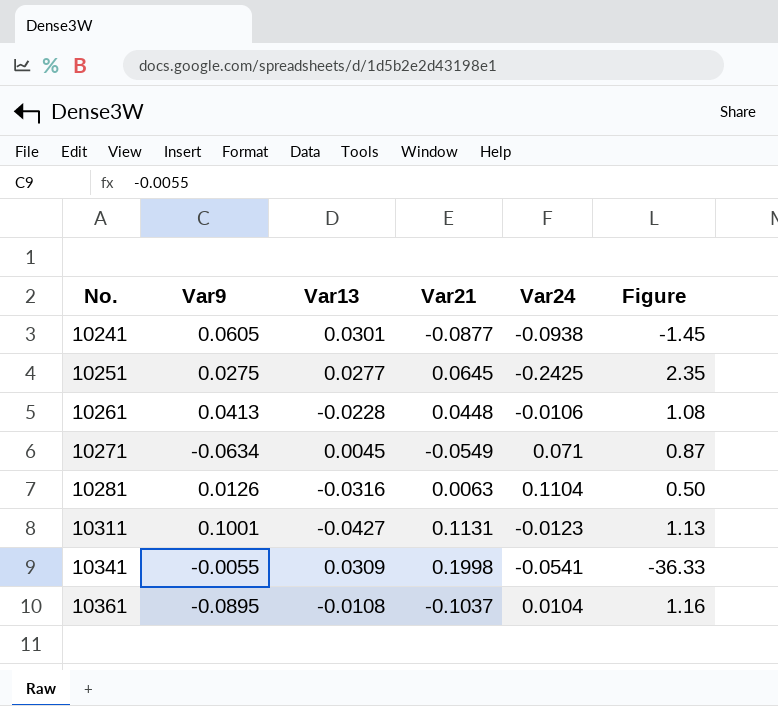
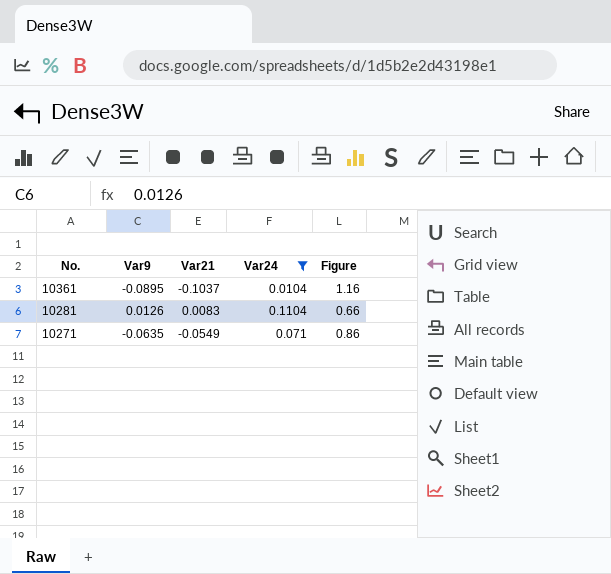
filter: none -> Var24 >= 0.0104
row order: No. ascending -> No. descending
column Var13 | position: 3 -> none
10281 | Var21: 0.0063 -> 0.0083
10281 | Figure: 0.50 -> 0.66
10271 | Var9: -0.0634 -> -0.0635
10271 | Figure: 0.87 -> 0.86

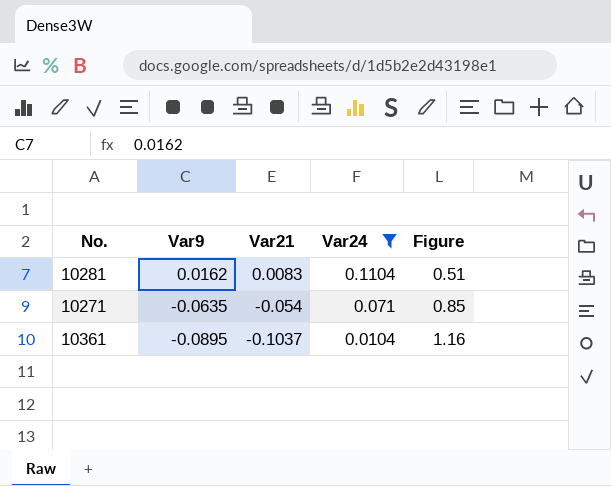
row order: No. descending -> Var9 descending
10281 | Var9: 0.0126 -> 0.0162
10281 | Figure: 0.66 -> 0.51
10271 | Var21: -0.0549 -> -0.054
10271 | Figure: 0.86 -> 0.85

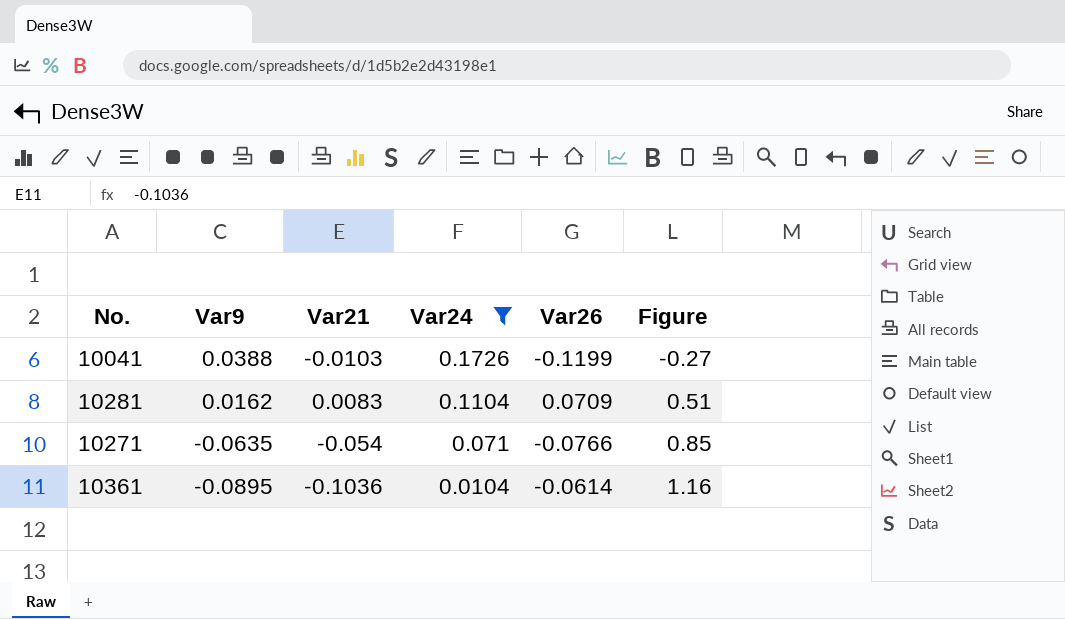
column Var26 | position: none -> 5
row 10041: none -> 0.0388 | -0.0103 | 0.1726 | -0.1199 | -0.27
10361 | Var21: -0.1037 -> -0.1036

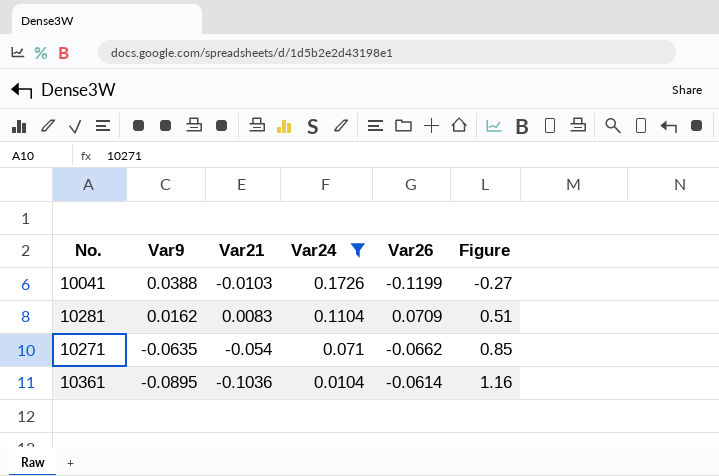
10271 | Var26: -0.0766 -> -0.0662

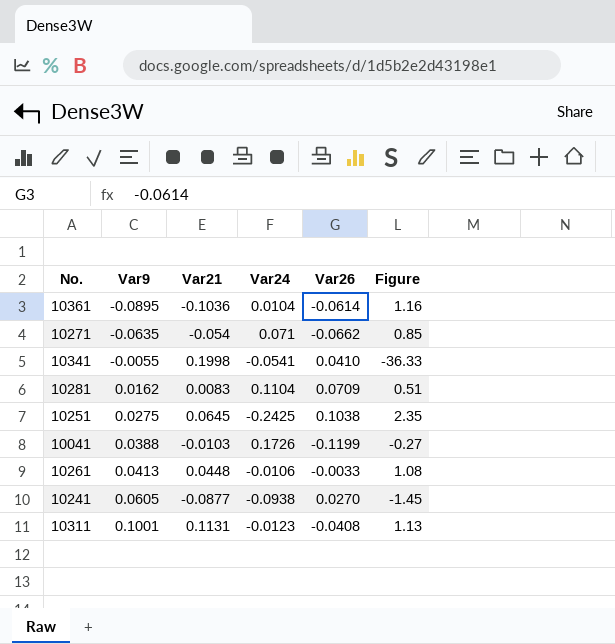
filter: Var24 >= 0.0104 -> none
row order: Var9 descending -> Var9 ascending

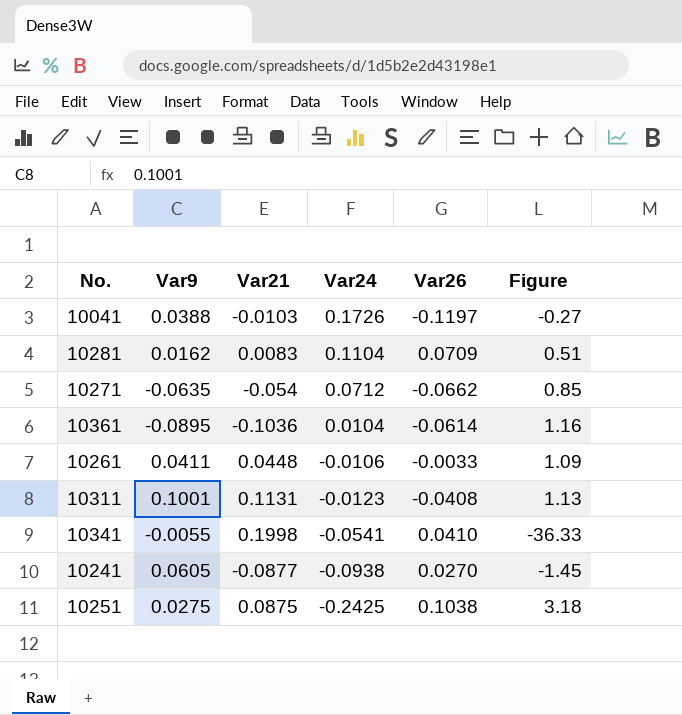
row order: Var9 ascending -> Var24 descending
10041 | Var26: -0.1199 -> -0.1197
10271 | Var24: 0.071 -> 0.0712
10261 | Var9: 0.0413 -> 0.0411
10261 | Figure: 1.08 -> 1.09
10251 | Var21: 0.0645 -> 0.0875
10251 | Figure: 2.35 -> 3.18

